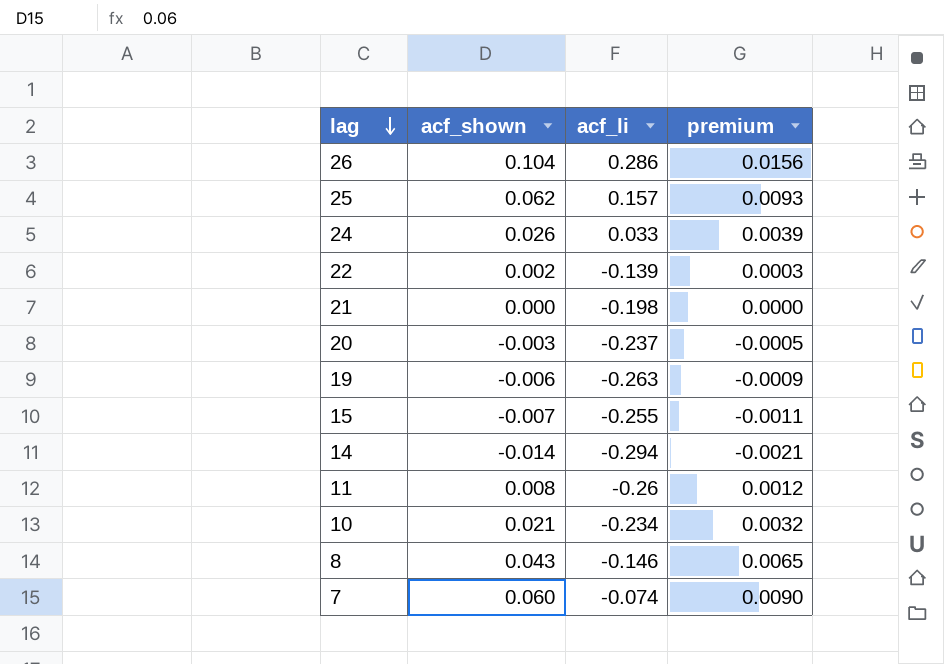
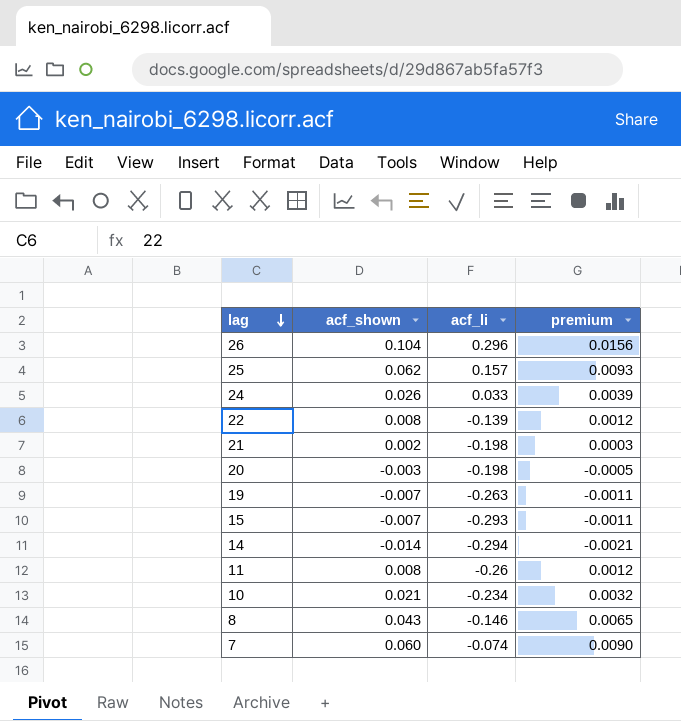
26 | acf_li: 0.286 -> 0.296
22 | acf_shown: 0.002 -> 0.008
22 | premium: 0.0003 -> 0.0012
21 | acf_shown: 0.000 -> 0.002
21 | premium: 0.0000 -> 0.0003
20 | acf_li: -0.237 -> -0.198
19 | acf_shown: -0.006 -> -0.007
19 | premium: -0.0009 -> -0.0011
15 | acf_li: -0.255 -> -0.293

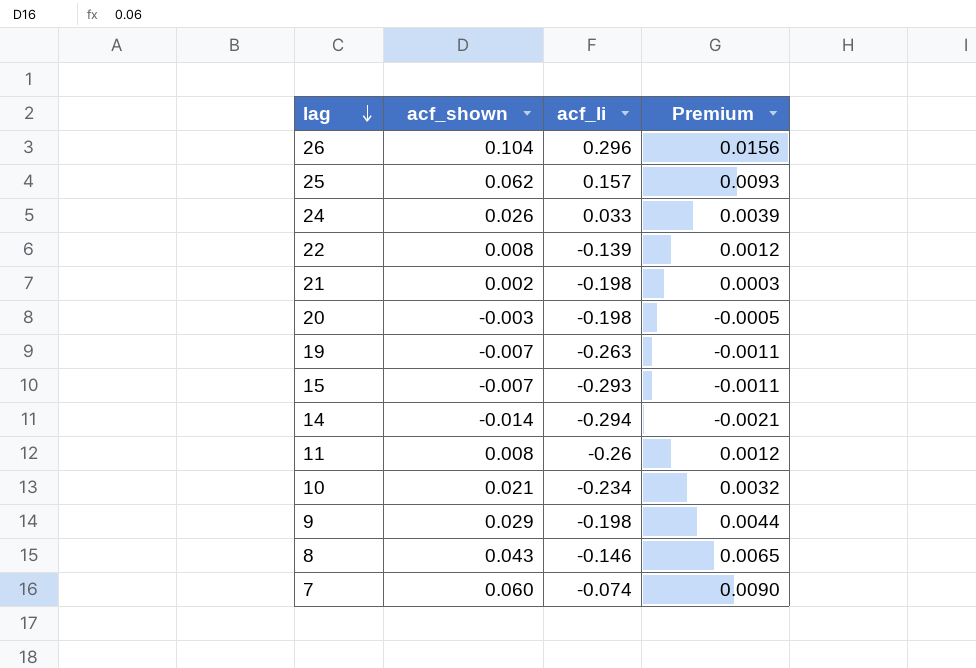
column name: premium -> Premium
row 9: none -> 0.029 | -0.198 | 0.0044

